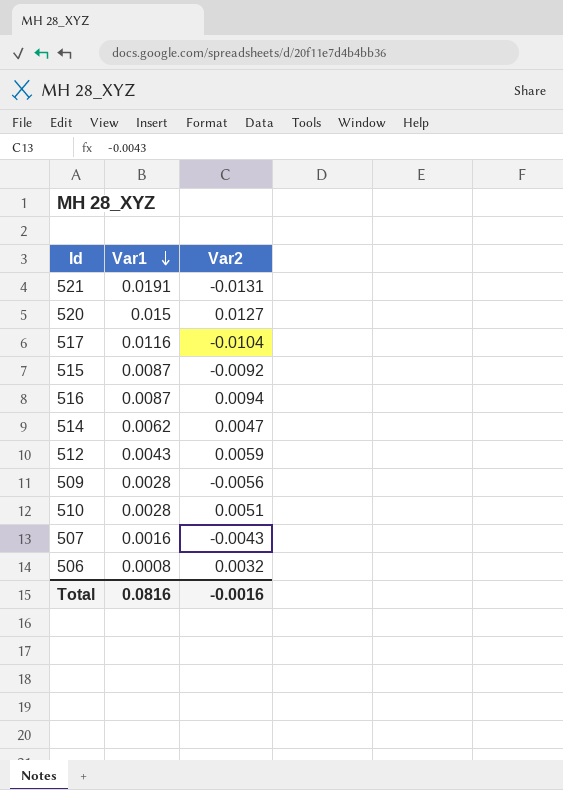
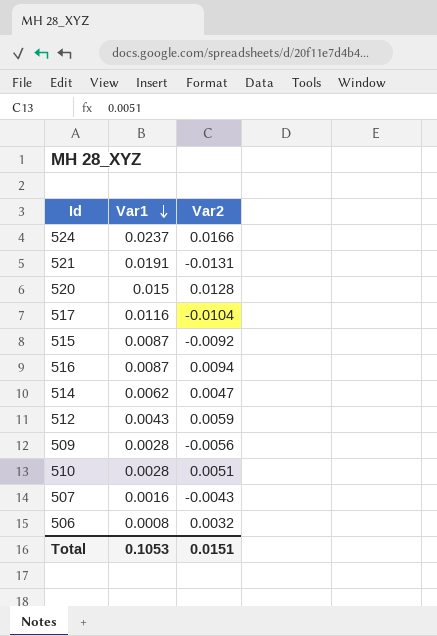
row 524: none -> 0.0237 | 0.0166
520 | Var2: 0.0127 -> 0.0128
Total | Var1: 0.0816 -> 0.1053
Total | Var2: -0.0016 -> 0.0151

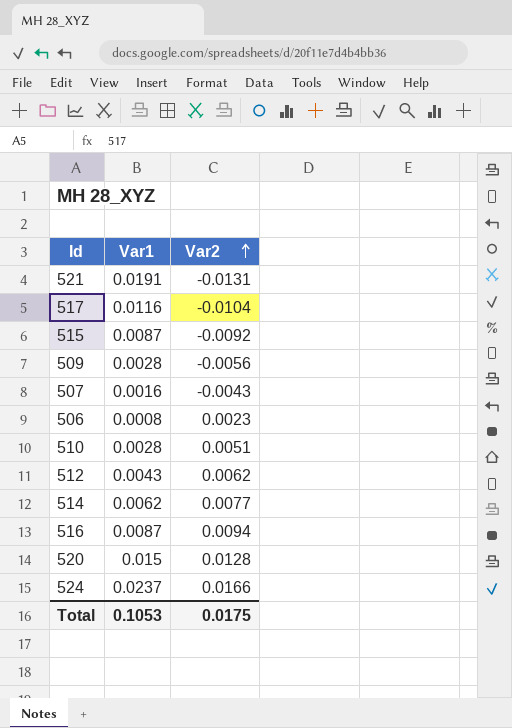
row order: Var1 descending -> Var2 ascending
506 | Var2: 0.0032 -> 0.0023
512 | Var2: 0.0059 -> 0.0062
514 | Var2: 0.0047 -> 0.0077
Total | Var2: 0.0151 -> 0.0175

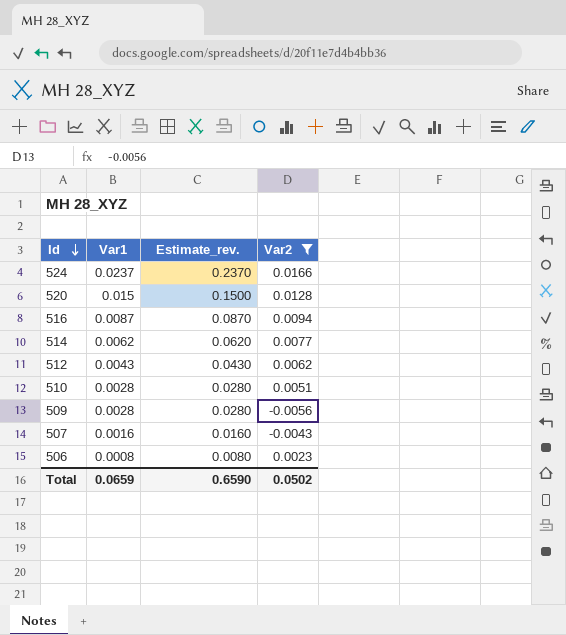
filter: none -> Var2 >= -0.0056
row order: Var2 ascending -> Id descending
column Estimate_rev. | formula: none -> [Var1] * 10
Total | Var1: 0.1053 -> 0.0659
Total | Var2: 0.0175 -> 0.0502

